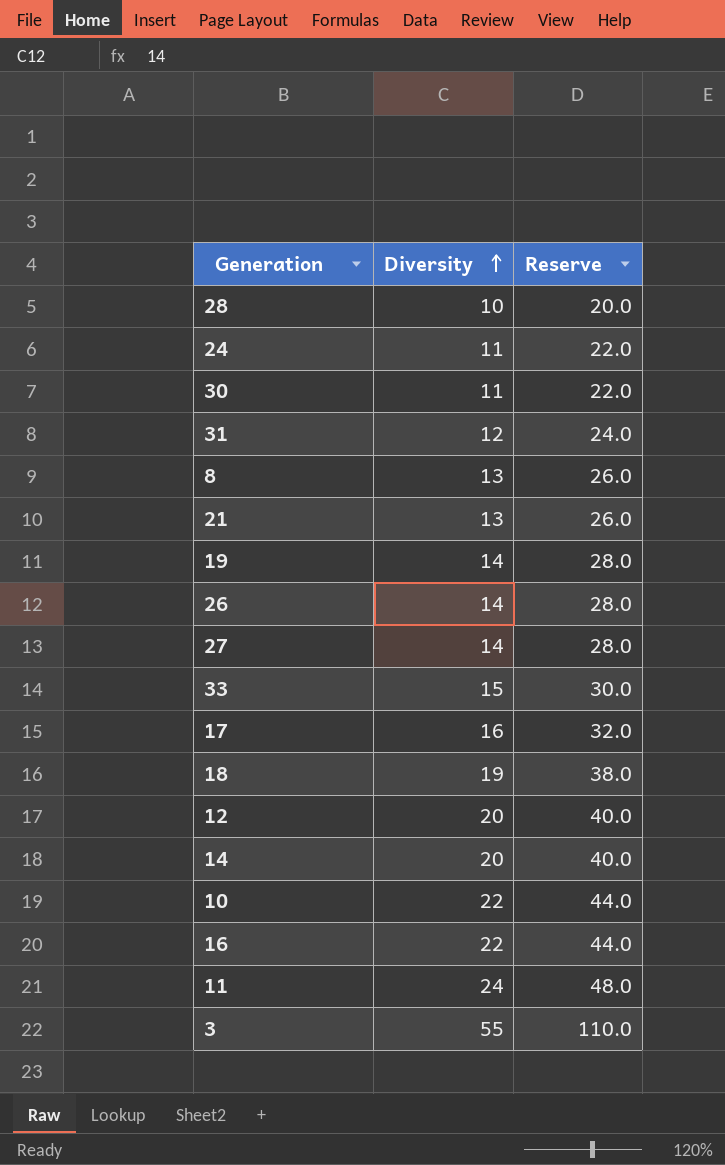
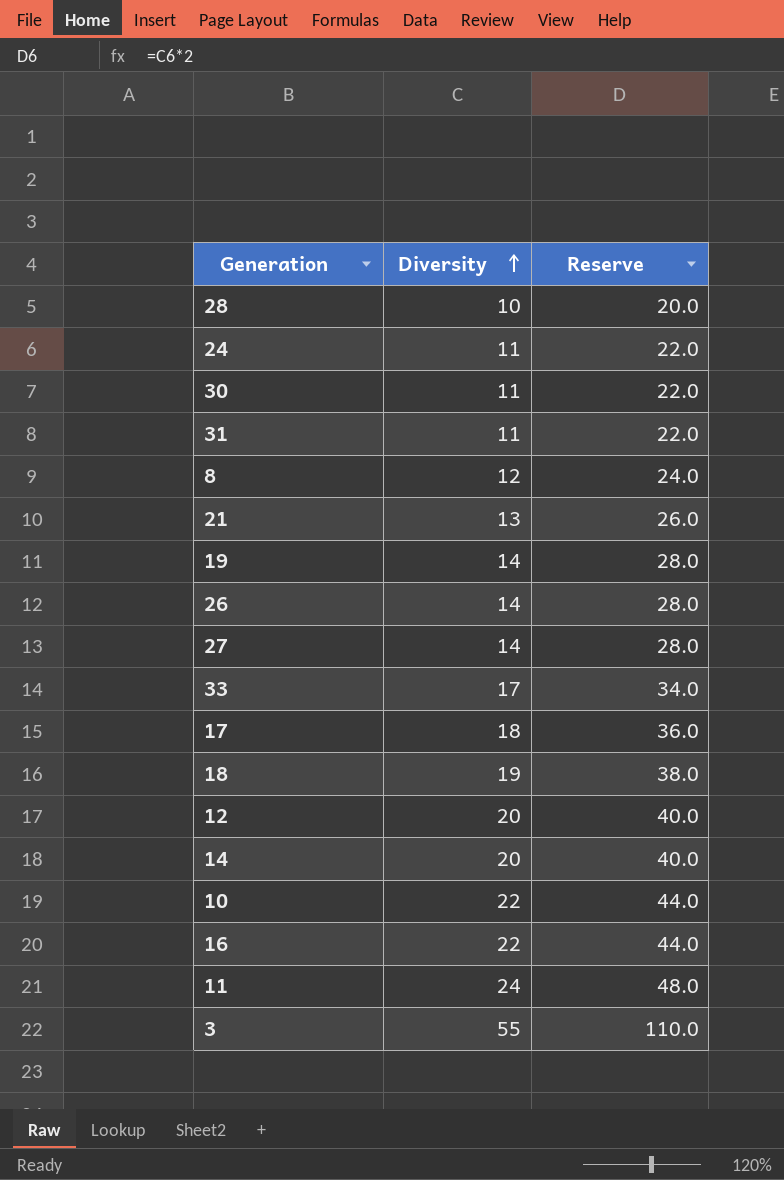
31 | Diversity: 12 -> 11
31 | Reserve: 24.0 -> 22.0
8 | Diversity: 13 -> 12
8 | Reserve: 26.0 -> 24.0
33 | Diversity: 15 -> 17
33 | Reserve: 30.0 -> 34.0
17 | Diversity: 16 -> 18
17 | Reserve: 32.0 -> 36.0

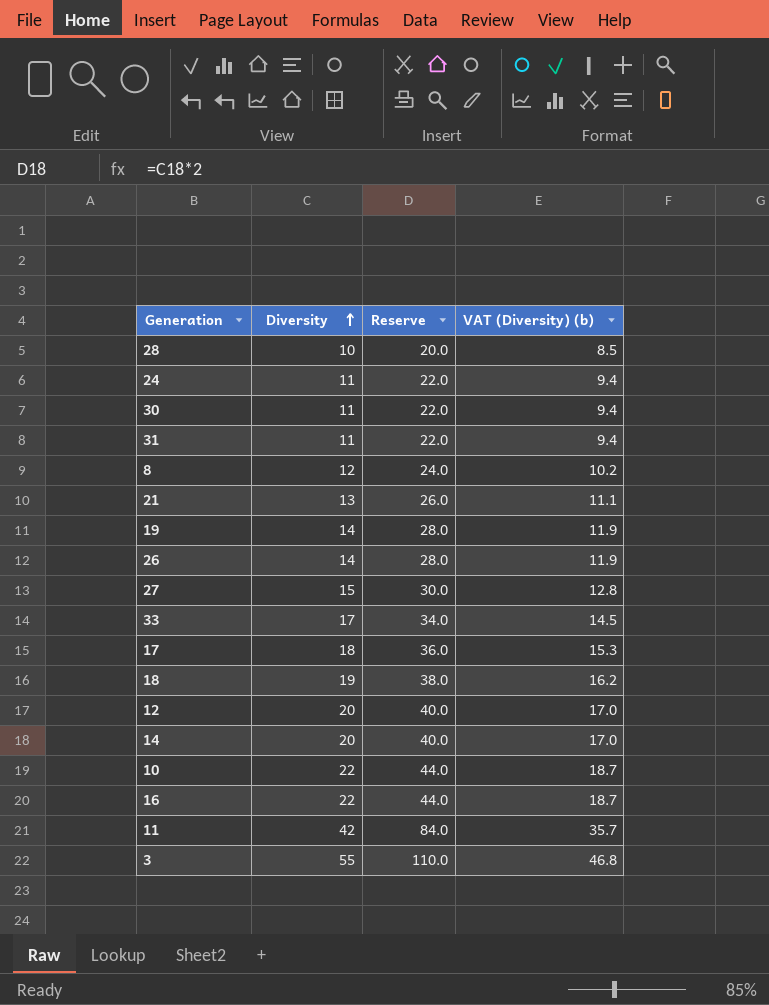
column VAT (Diversity) (b) | formula: none -> [Diversity] * 0.85
27 | Diversity: 14 -> 15
27 | Reserve: 28.0 -> 30.0
11 | Diversity: 24 -> 42
11 | Reserve: 48.0 -> 84.0

